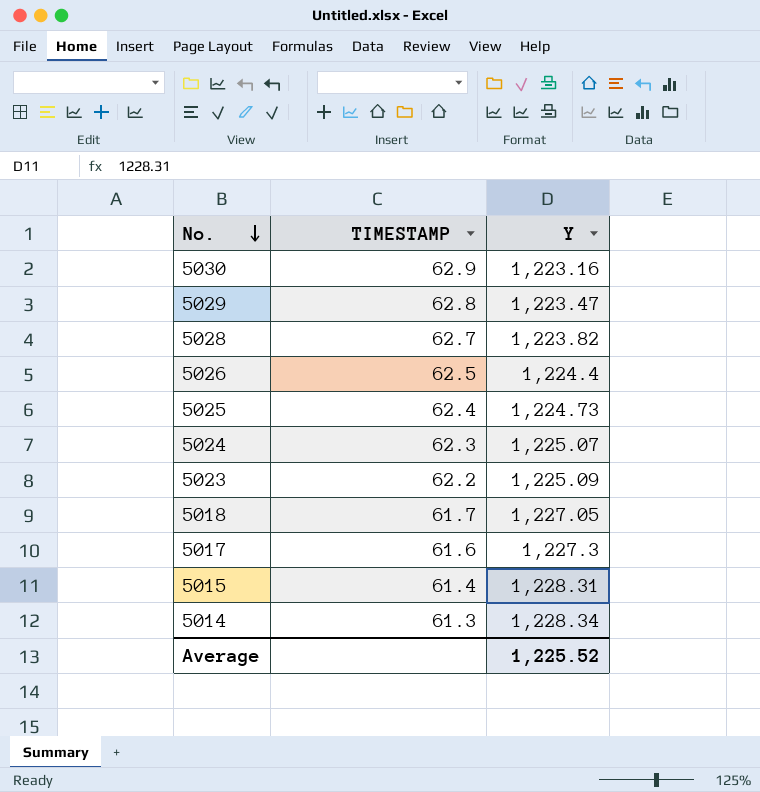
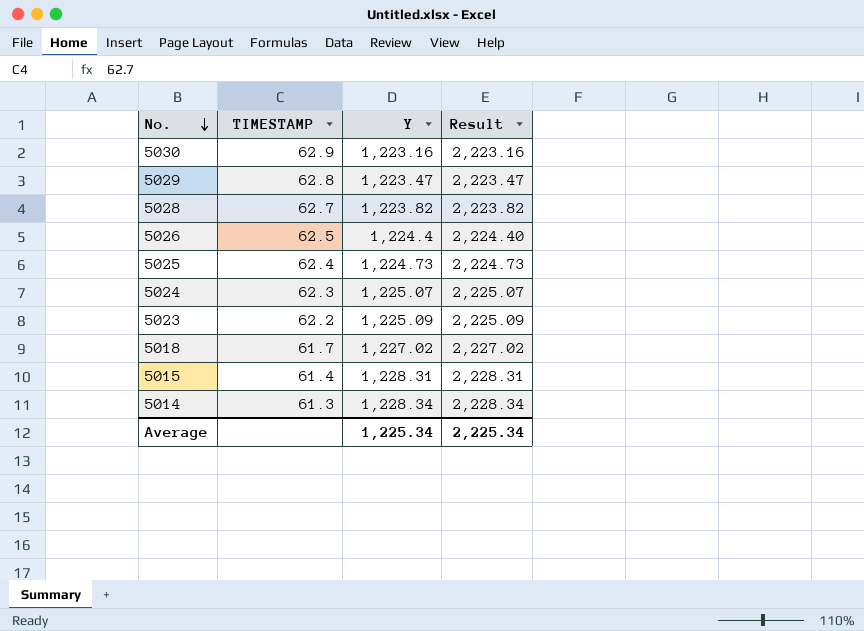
column Result | formula: none -> [Y] + 1000
row 5017: 61.6 | 1,227.3 -> none
5018 | Y: 1,227.05 -> 1,227.02
Average | Y: 1,225.52 -> 1,225.34

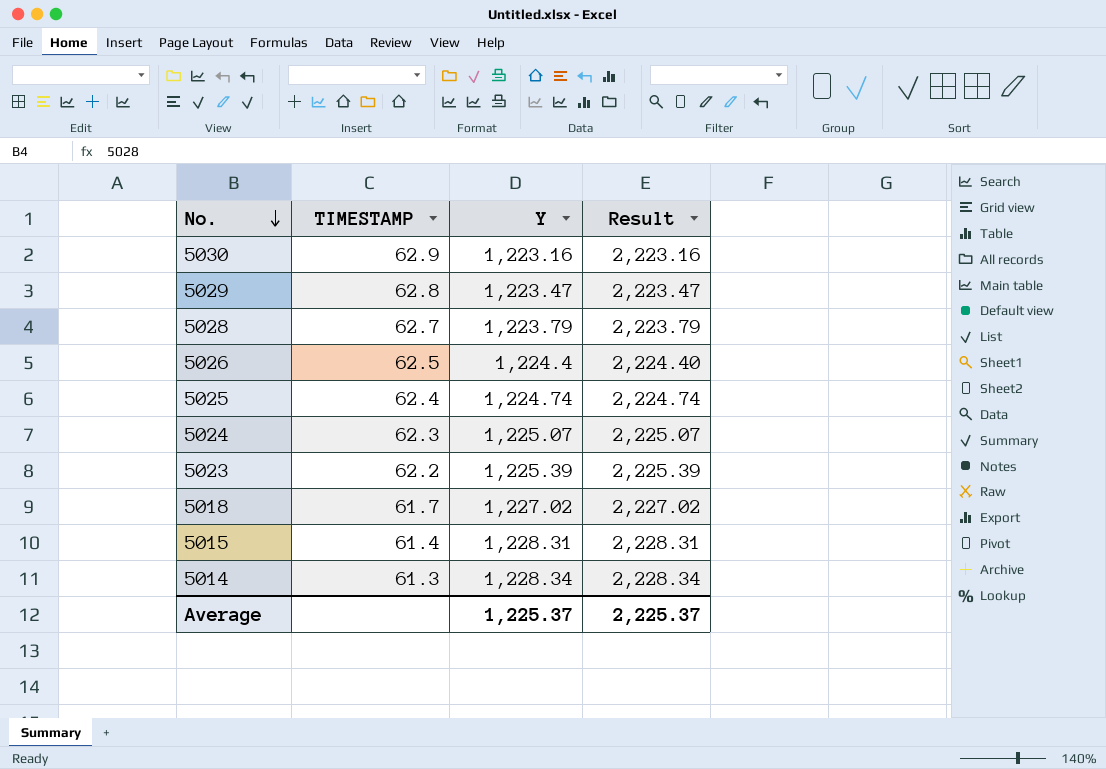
5028 | Y: 1,223.82 -> 1,223.79
5028 | Result: 2,223.82 -> 2,223.79
5025 | Y: 1,224.73 -> 1,224.74
5025 | Result: 2,224.73 -> 2,224.74
5023 | Y: 1,225.09 -> 1,225.39
5023 | Result: 2,225.09 -> 2,225.39
Average | Y: 1,225.34 -> 1,225.37
Average | Result: 2,225.34 -> 2,225.37

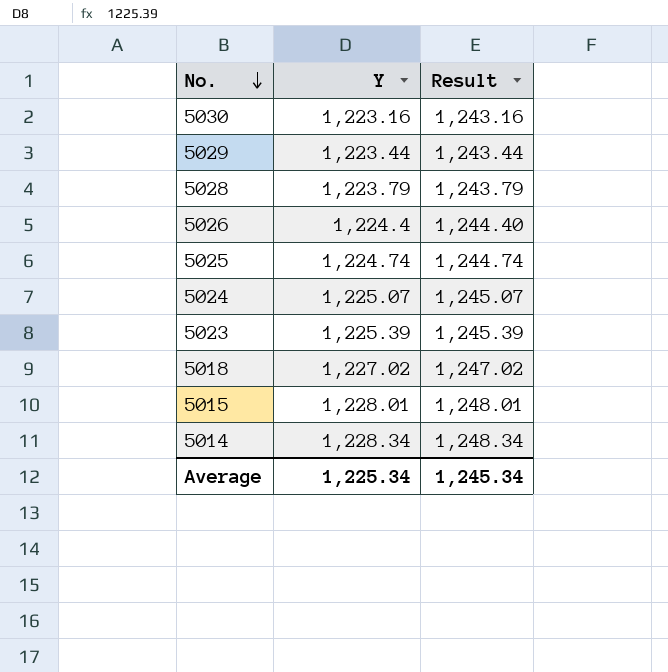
column TIMESTAMP | position: 2 -> none
column Result | formula: [Y] + 1000 -> [Y] + 20
5029 | Y: 1,223.47 -> 1,223.44
5015 | Y: 1,228.31 -> 1,228.01
Average | Y: 1,225.37 -> 1,225.34
Average | Result: 2,225.37 -> 1,245.34

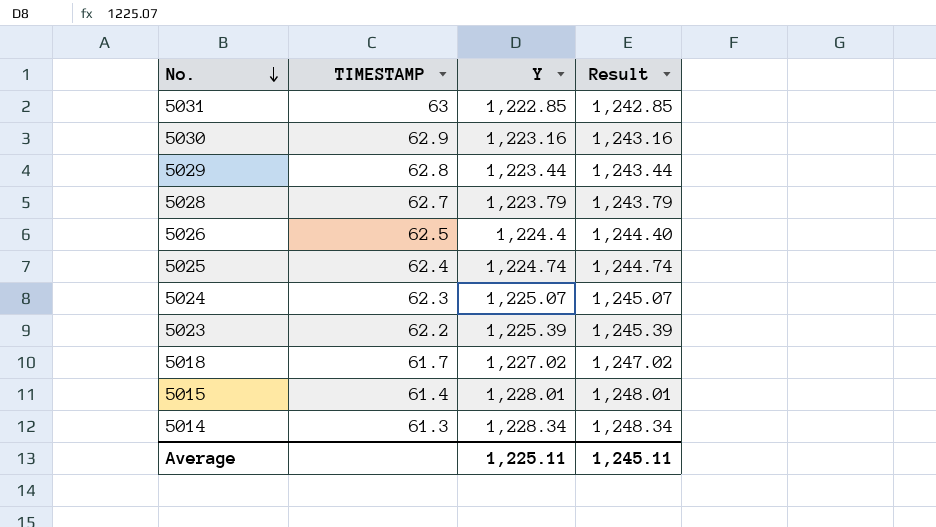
column TIMESTAMP | position: none -> 2
row 5031: none -> 63 | 1,222.85 | 1,242.85
Average | Y: 1,225.34 -> 1,225.11
Average | Result: 1,245.34 -> 1,245.11

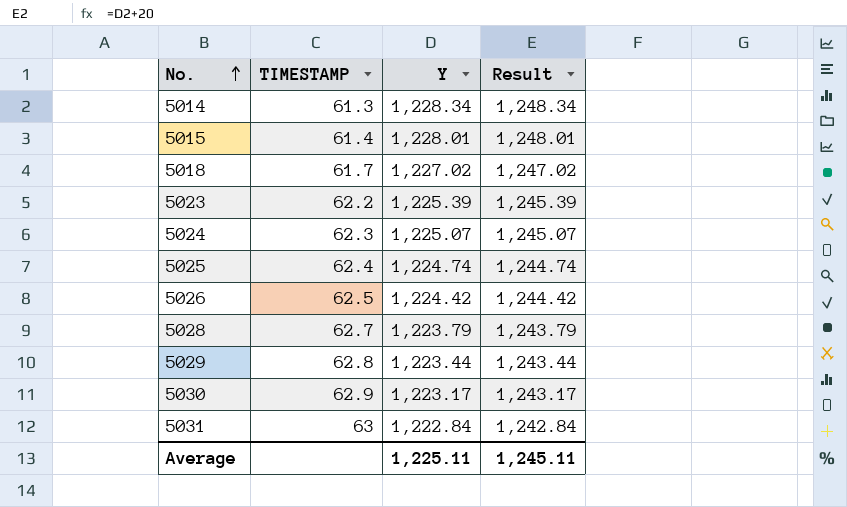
row order: No. descending -> No. ascending
5026 | Y: 1,224.4 -> 1,224.42
5026 | Result: 1,244.40 -> 1,244.42
5030 | Y: 1,223.16 -> 1,223.17
5030 | Result: 1,243.16 -> 1,243.17
5031 | Y: 1,222.85 -> 1,222.84
5031 | Result: 1,242.85 -> 1,242.84

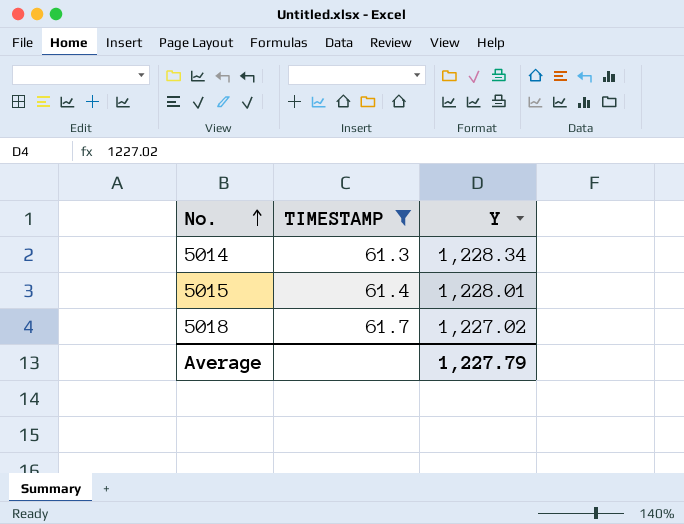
filter: none -> TIMESTAMP <= 61.7
column Result | formula: [Y] + 20 -> none
Average | Y: 1,225.11 -> 1,227.79

